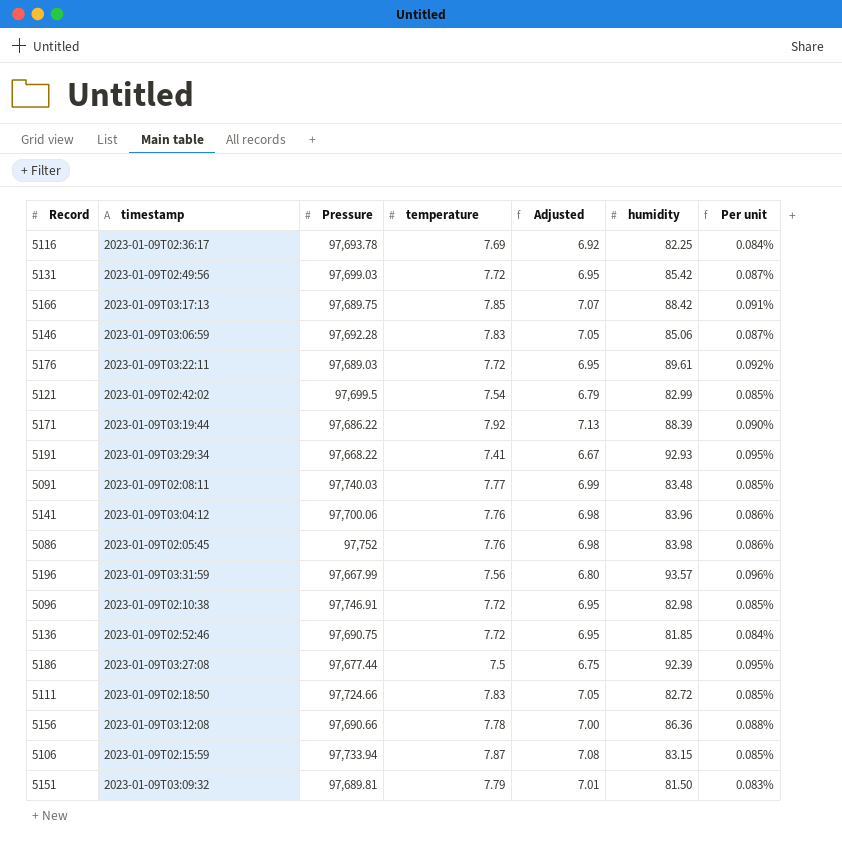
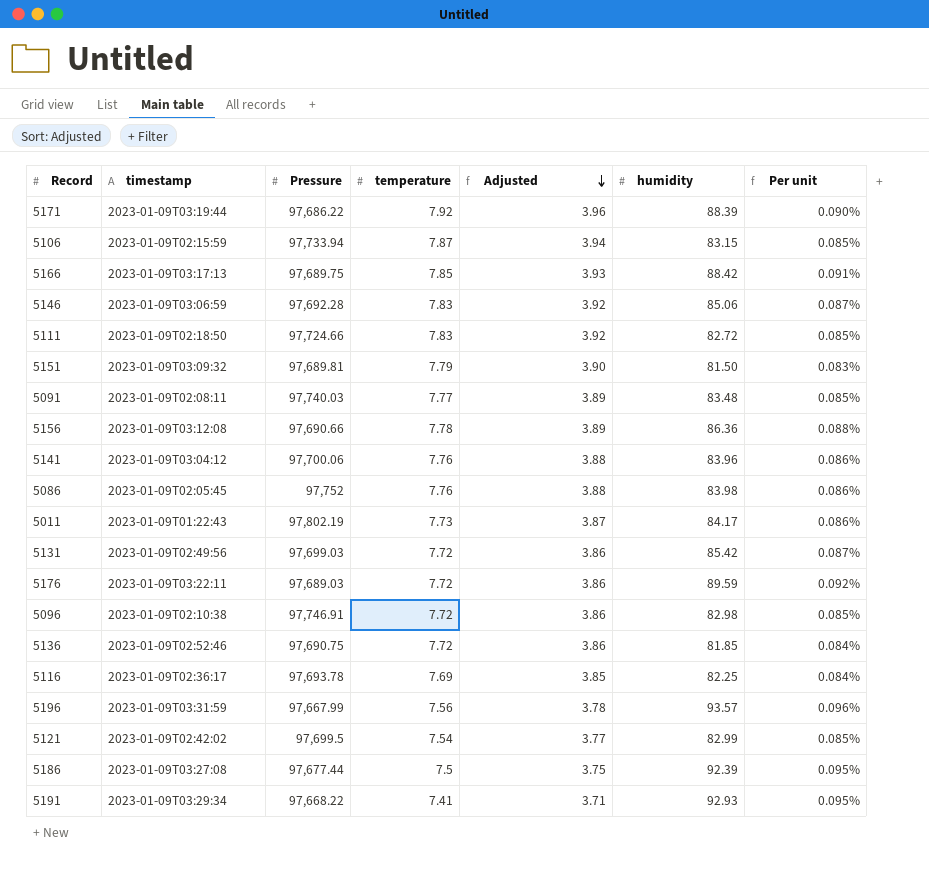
row order: none -> Adjusted descending
column Adjusted | formula: [temperature] * 0.9 -> [temperature] * 0.5
row 5011: none -> 2023-01-09T01:22:43 | 97,802.19 | 7.73 | 3.87 | 84.17 | 0.086%
5176 | humidity: 89.61 -> 89.59

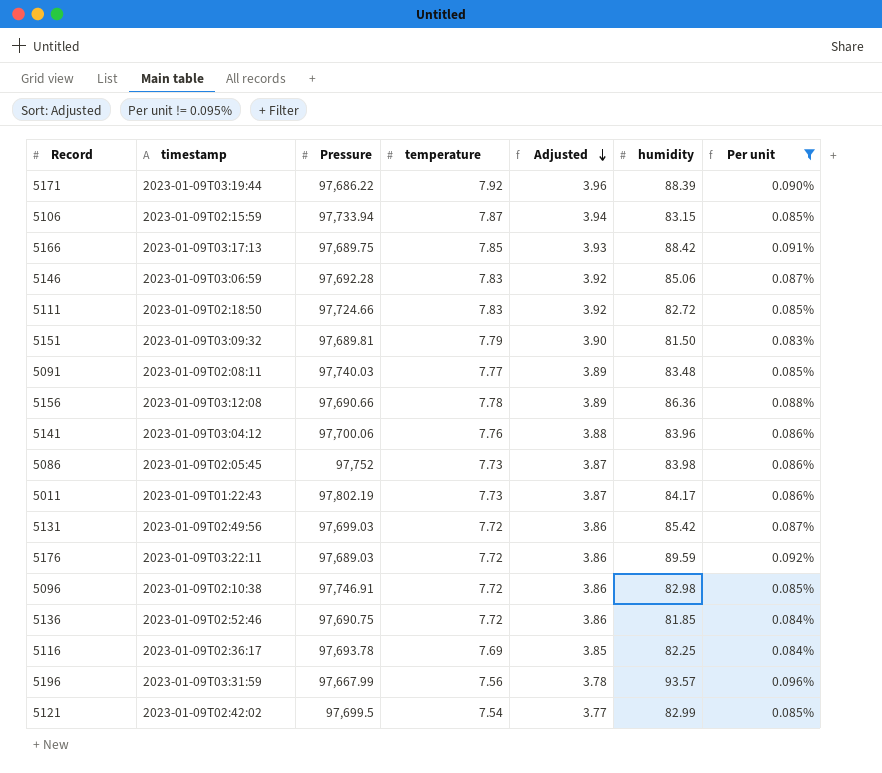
filter: none -> Per unit != 0.095%
5086 | temperature: 7.76 -> 7.73
5086 | Adjusted: 3.88 -> 3.87

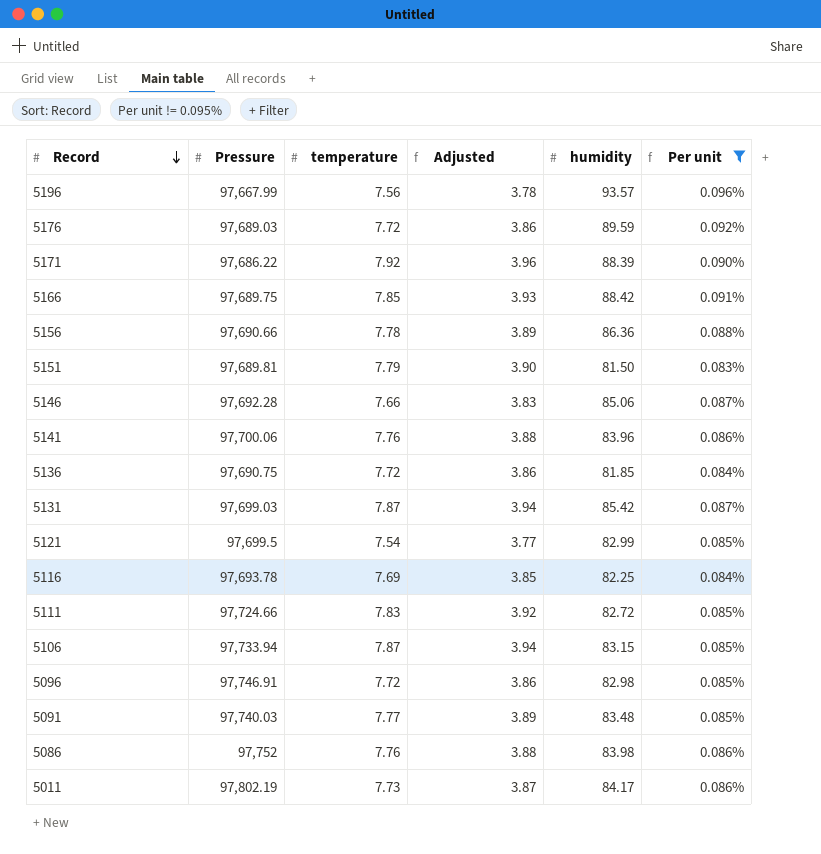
row order: Adjusted descending -> Record descending
column timestamp | position: 2 -> none
5146 | temperature: 7.83 -> 7.66
5146 | Adjusted: 3.92 -> 3.83
5131 | temperature: 7.72 -> 7.87
5131 | Adjusted: 3.86 -> 3.94
5086 | temperature: 7.73 -> 7.76
5086 | Adjusted: 3.87 -> 3.88

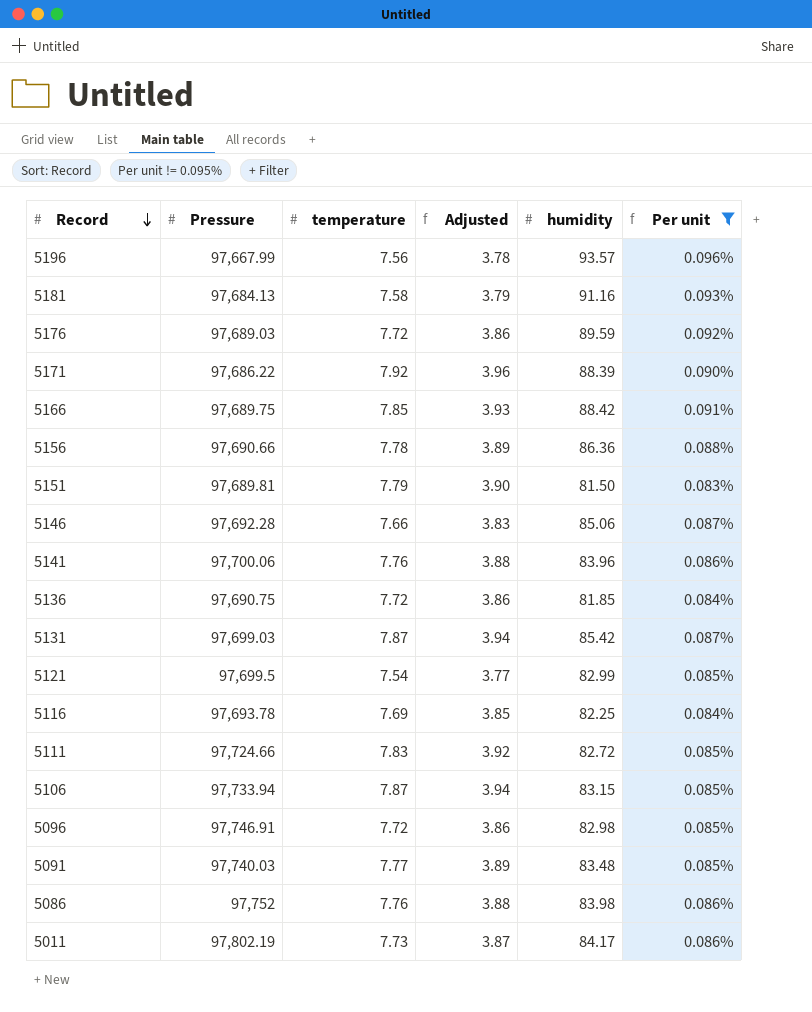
row 5181: none -> 97,684.13 | 7.58 | 3.79 | 91.16 | 0.093%

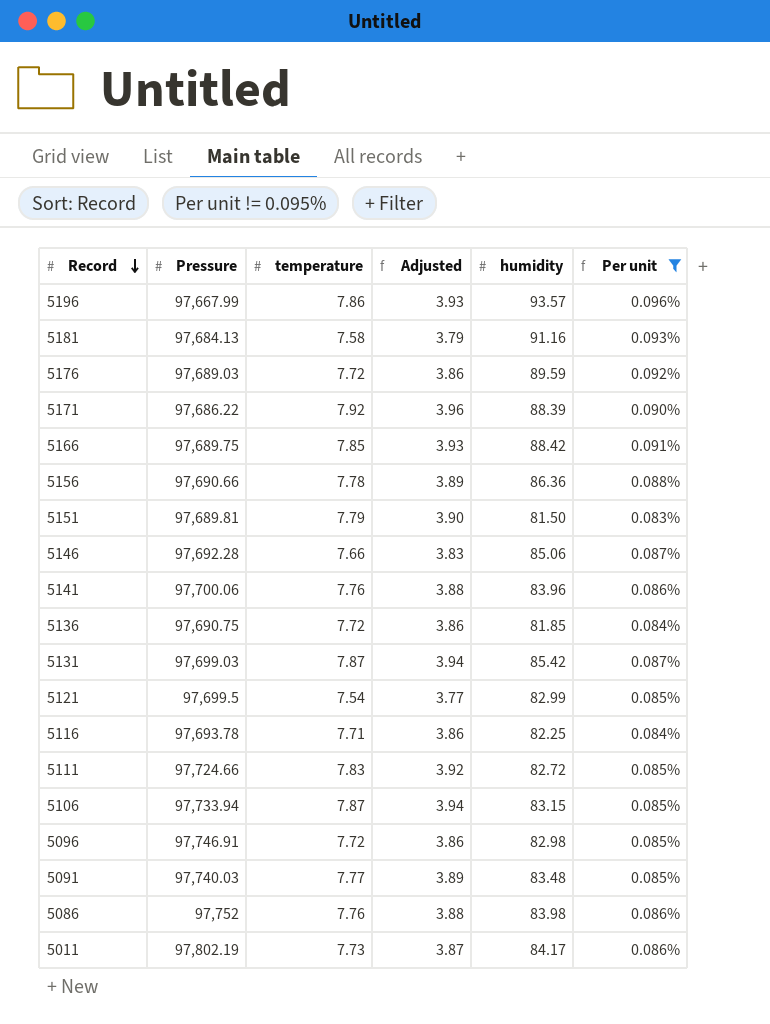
5196 | temperature: 7.56 -> 7.86
5196 | Adjusted: 3.78 -> 3.93
5116 | temperature: 7.69 -> 7.71
5116 | Adjusted: 3.85 -> 3.86

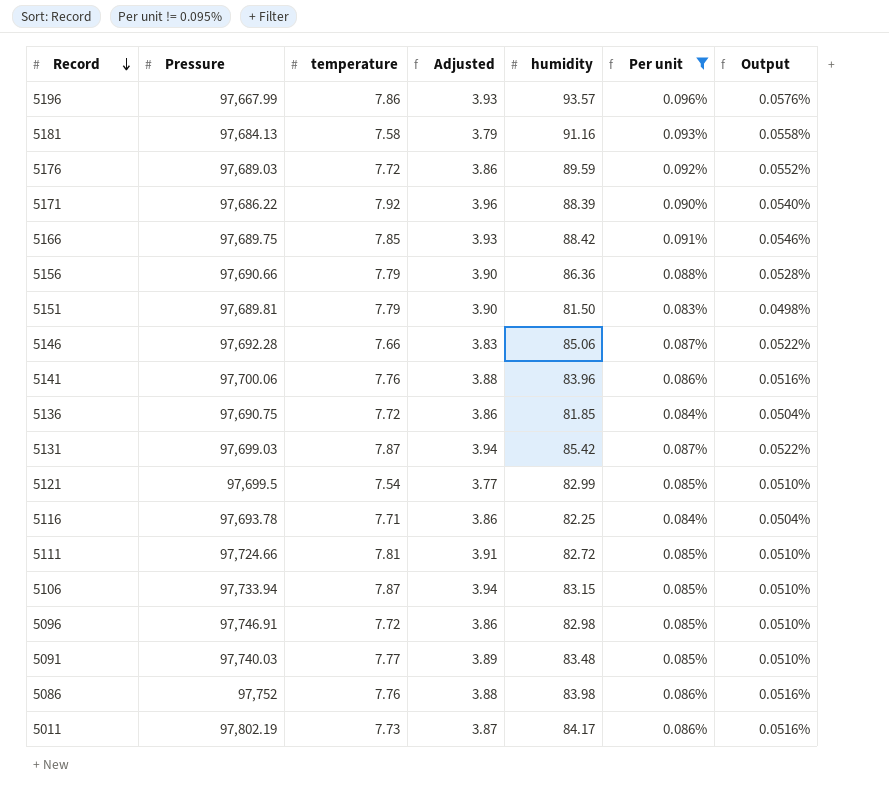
column Output | formula: none -> [Per unit] * 0.6
5156 | temperature: 7.78 -> 7.79
5156 | Adjusted: 3.89 -> 3.90
5111 | temperature: 7.83 -> 7.81
5111 | Adjusted: 3.92 -> 3.91

